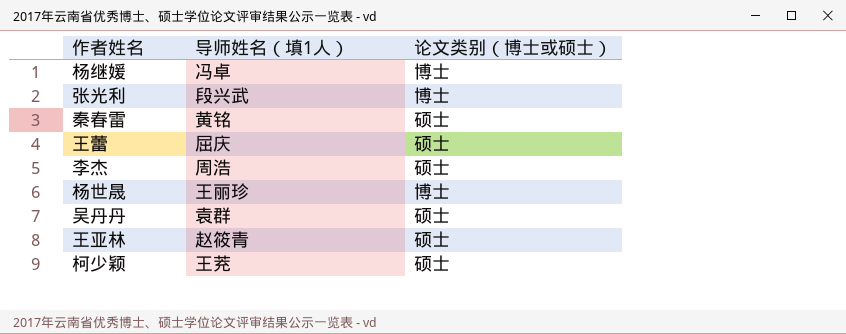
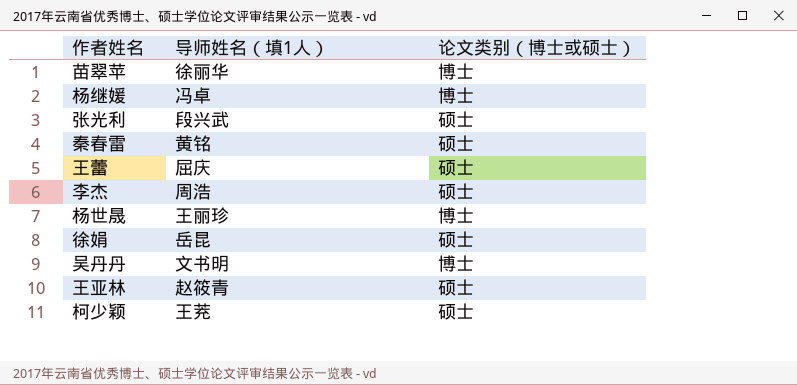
row 苗翠苹: none -> 徐丽华 | 博士
张光利 | 论文类别（博士或硕士）: 博士 -> 硕士
row 徐娟: none -> 岳昆 | 硕士
吴丹丹 | 导师姓名（填1人）: 袁群 -> 文书明
吴丹丹 | 论文类别（博士或硕士）: 硕士 -> 博士

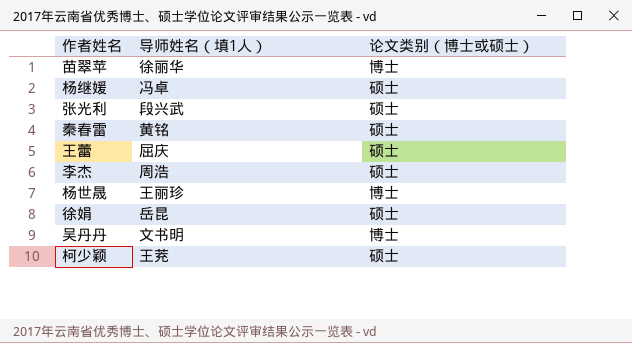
row 王亚林: 赵筱青 | 硕士 -> none
杨继媛 | 论文类别（博士或硕士）: 博士 -> 硕士

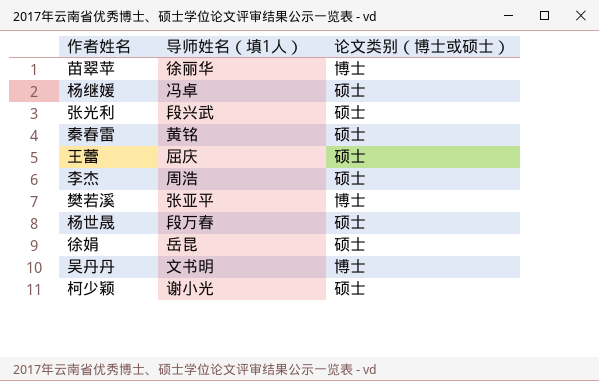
row 樊若溪: none -> 张亚平 | 博士
杨世晟 | 导师姓名（填1人）: 王丽珍 -> 段万春
杨世晟 | 论文类别（博士或硕士）: 博士 -> 硕士
柯少颖 | 导师姓名（填1人）: 王茺 -> 谢小光

